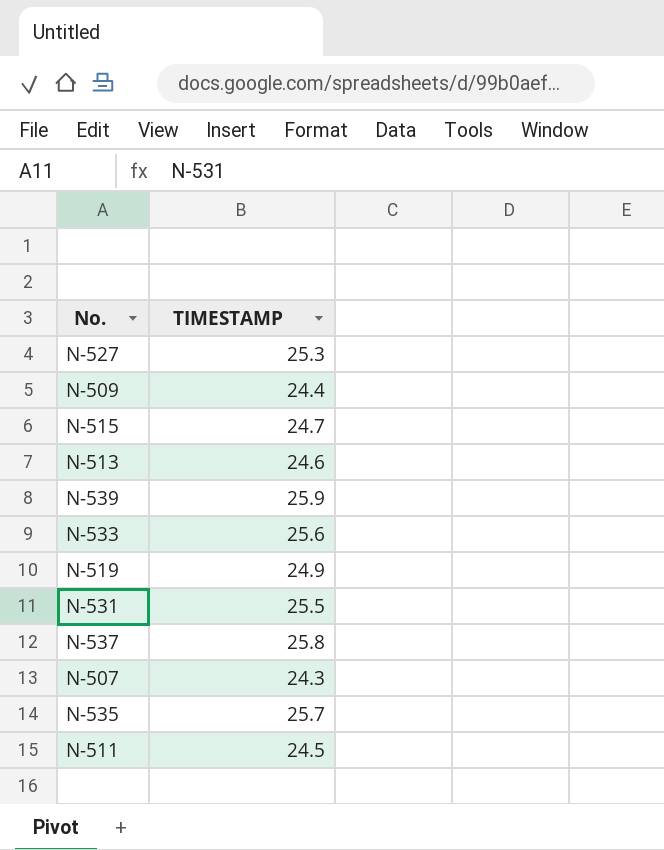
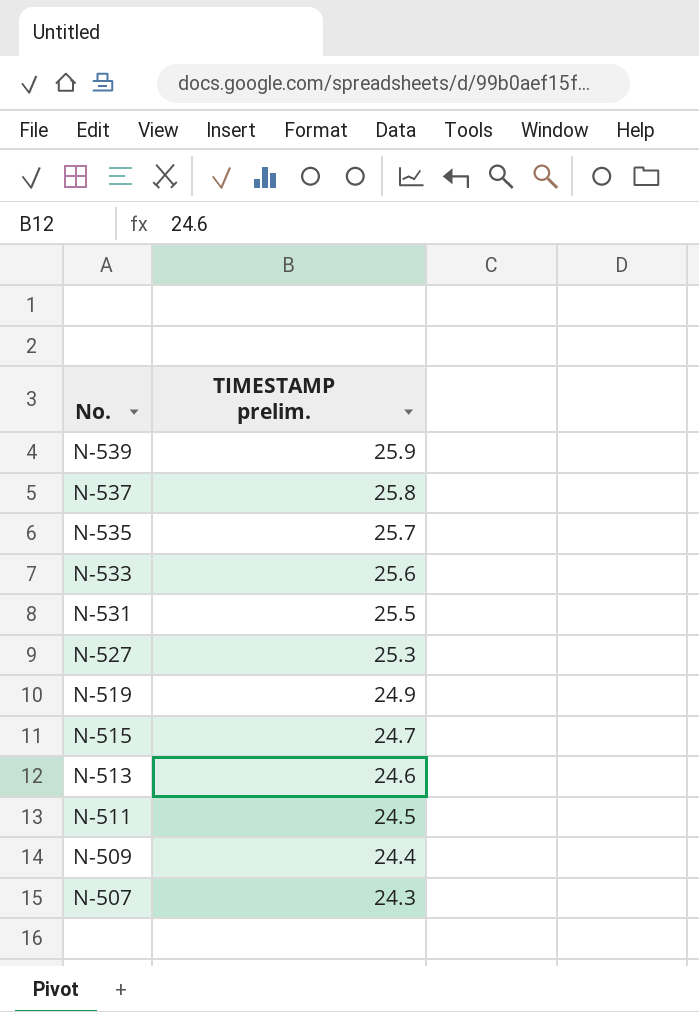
row order: none -> No. descending
column name: TIMESTAMP -> TIMESTAMP prelim.

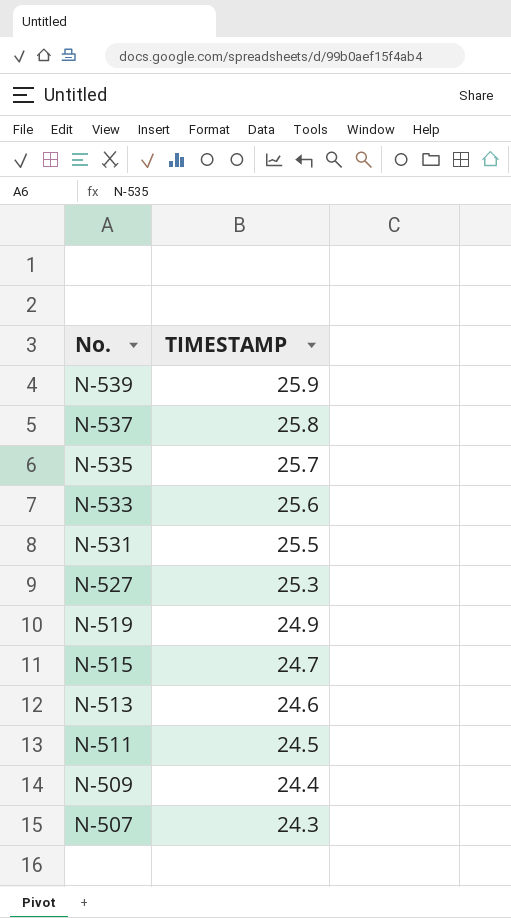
column name: TIMESTAMP prelim. -> TIMESTAMP

